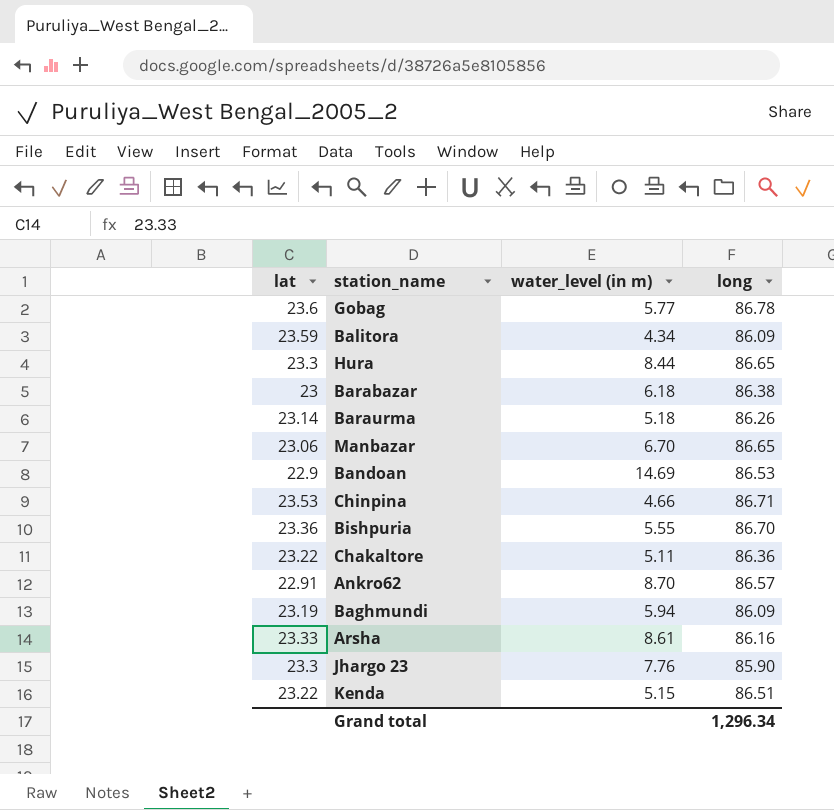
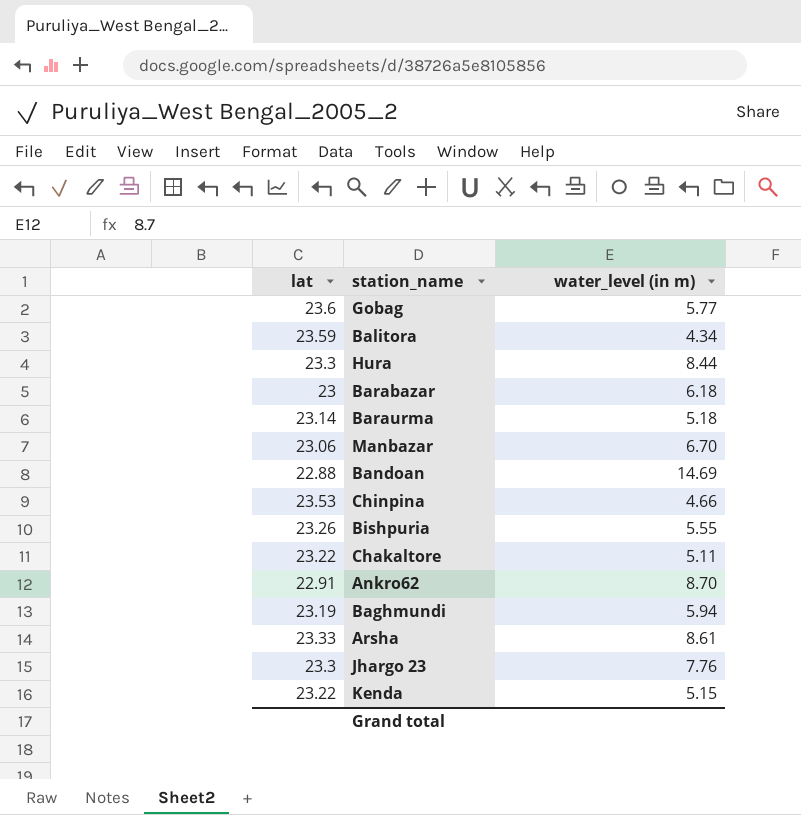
column long | position: 4 -> none
Bandoan | lat: 22.9 -> 22.88
Bishpuria | lat: 23.36 -> 23.26

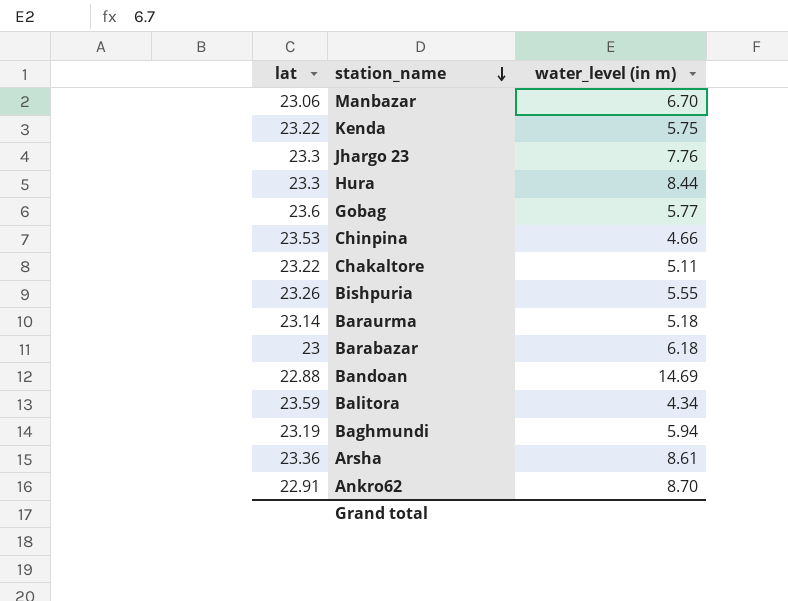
row order: none -> station_name descending
Kenda | water_level (in m): 5.15 -> 5.75
Arsha | lat: 23.33 -> 23.36

